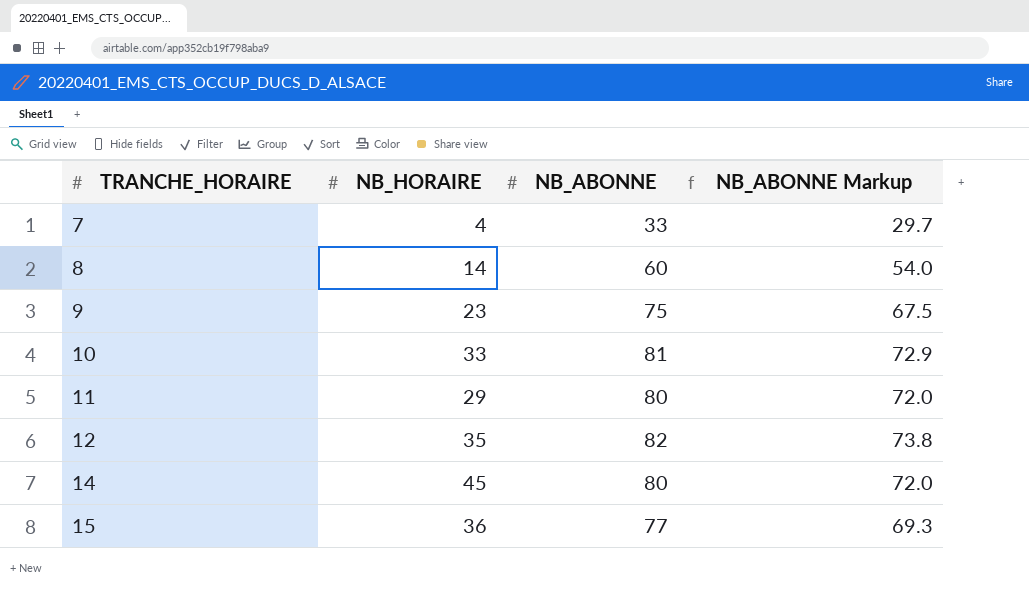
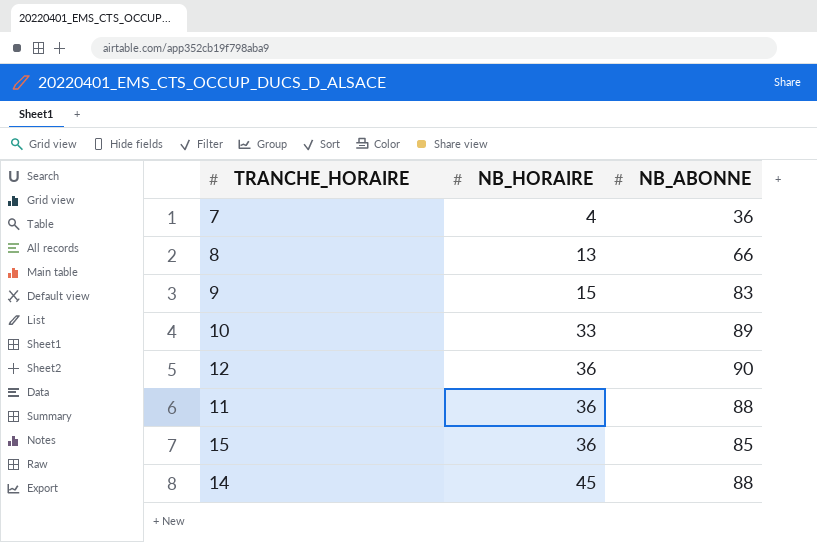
row order: TRANCHE_HORAIRE ascending -> NB_HORAIRE ascending
column NB_ABONNE Markup | formula: [NB_ABONNE] * 0.9 -> none
7 | NB_ABONNE: 33 -> 36
8 | NB_HORAIRE: 14 -> 13
8 | NB_ABONNE: 60 -> 66
9 | NB_HORAIRE: 23 -> 15
9 | NB_ABONNE: 75 -> 83
10 | NB_ABONNE: 81 -> 89
12 | NB_HORAIRE: 35 -> 36
12 | NB_ABONNE: 82 -> 90
11 | NB_HORAIRE: 29 -> 36
11 | NB_ABONNE: 80 -> 88
15 | NB_ABONNE: 77 -> 85
14 | NB_ABONNE: 80 -> 88

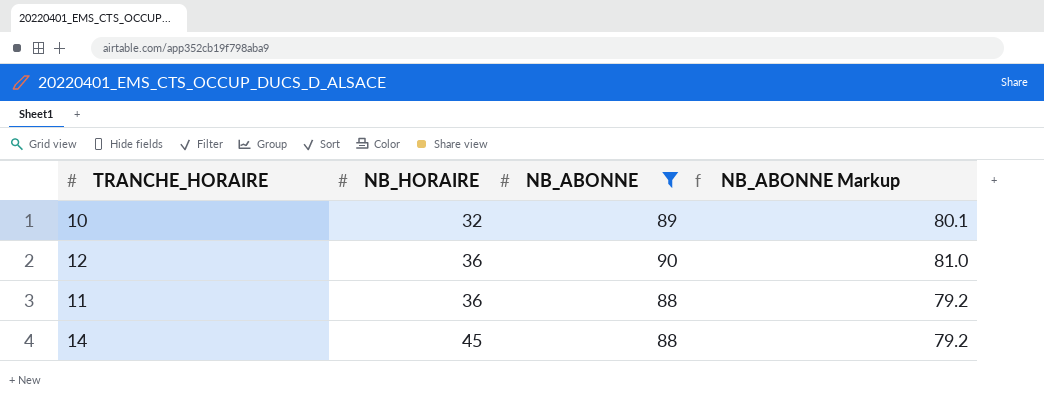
filter: none -> NB_ABONNE >= 88
column NB_ABONNE Markup | formula: none -> [NB_ABONNE] * 0.9
10 | NB_HORAIRE: 33 -> 32

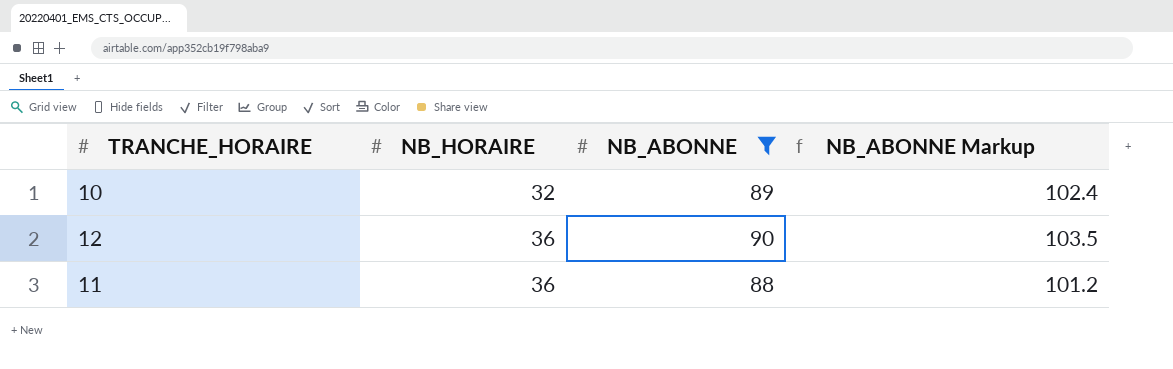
column NB_ABONNE Markup | formula: [NB_ABONNE] * 0.9 -> [NB_ABONNE] * 1.15
row 14: 45 | 88 | 79.2 -> none

